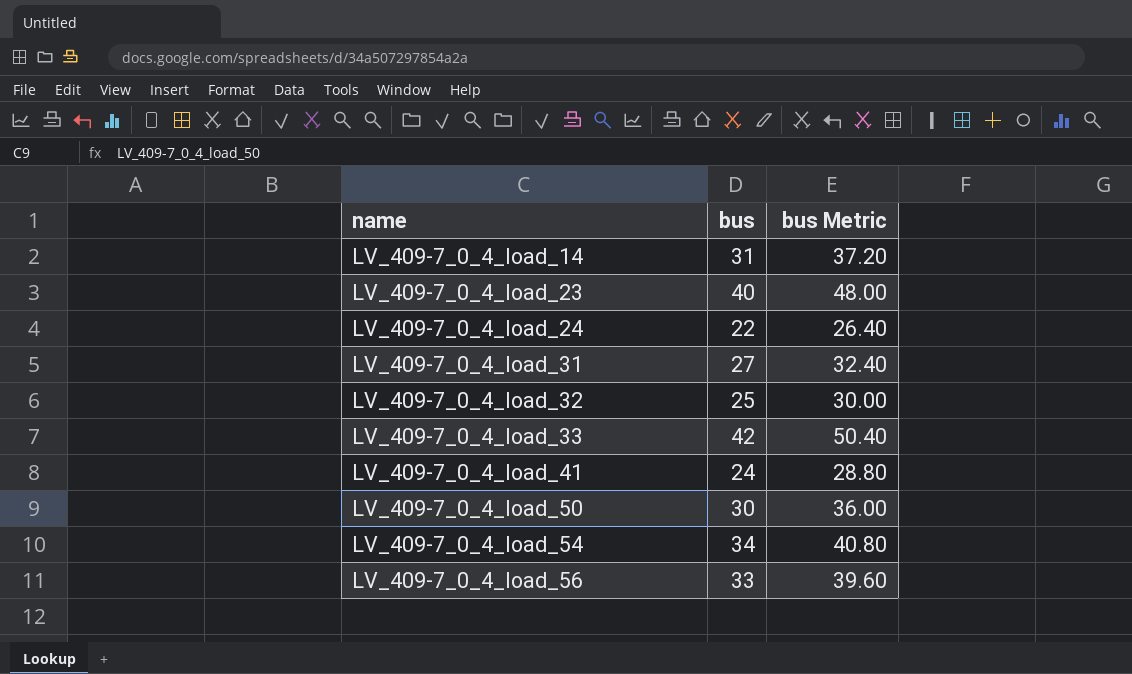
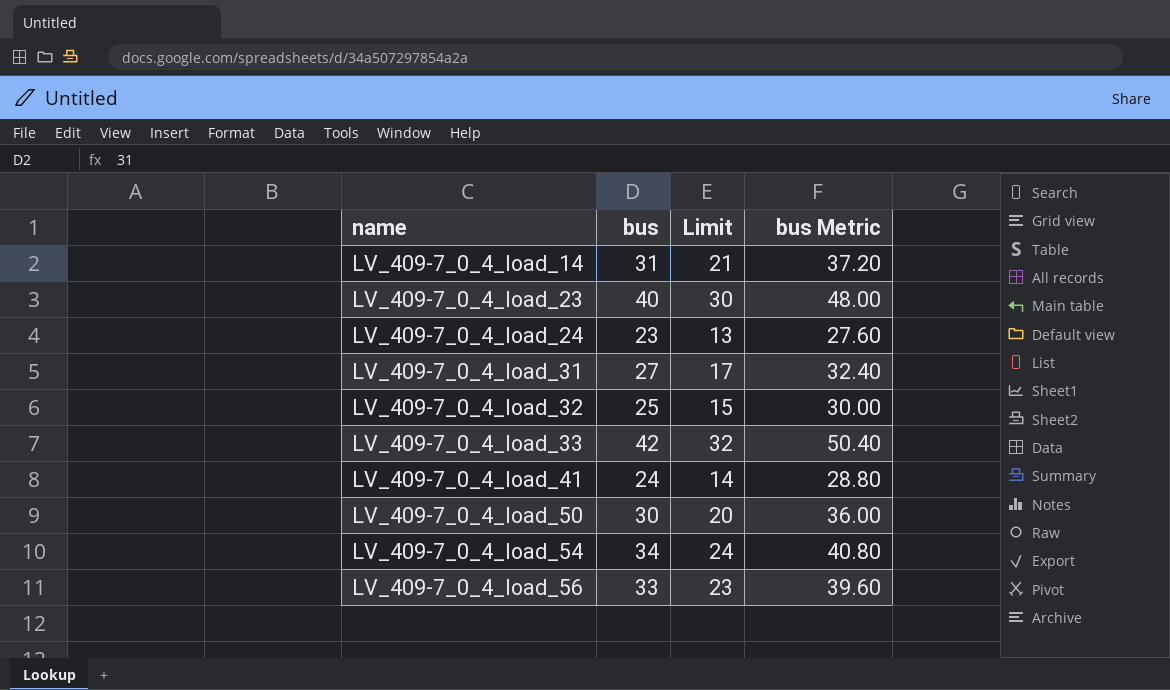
column Limit | formula: none -> [bus] - 10
LV_409-7_0_4_load_24 | bus: 22 -> 23
LV_409-7_0_4_load_24 | bus Metric: 26.40 -> 27.60

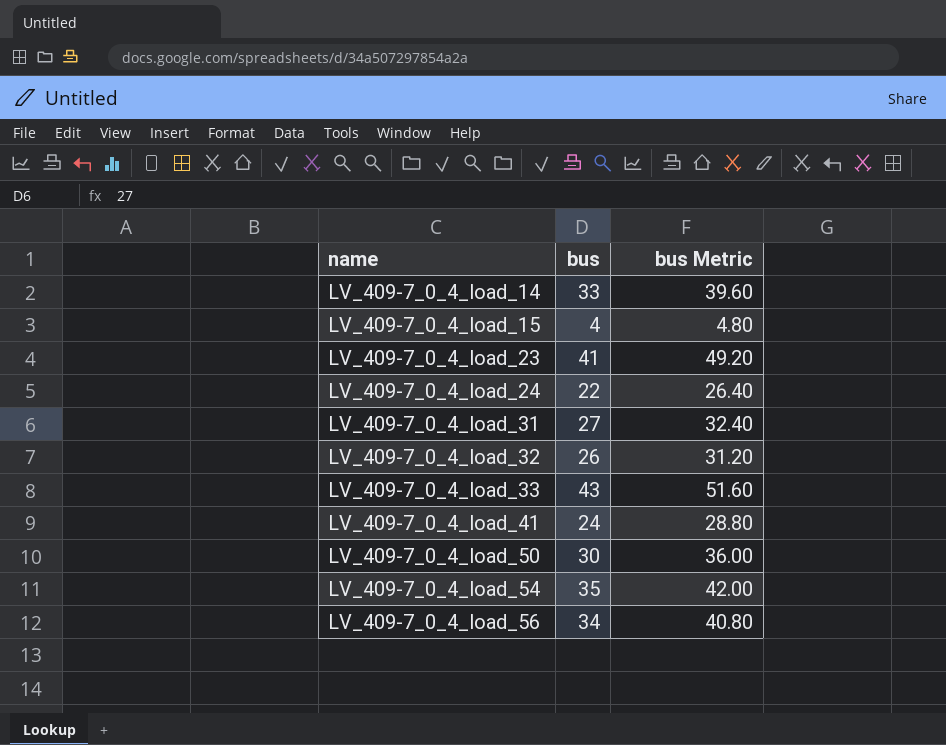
column Limit | formula: [bus] - 10 -> none
LV_409-7_0_4_load_14 | bus: 31 -> 33
LV_409-7_0_4_load_14 | bus Metric: 37.20 -> 39.60
row LV_409-7_0_4_load_15: none -> 4 | 4.80
LV_409-7_0_4_load_23 | bus: 40 -> 41
LV_409-7_0_4_load_23 | bus Metric: 48.00 -> 49.20
LV_409-7_0_4_load_24 | bus: 23 -> 22
LV_409-7_0_4_load_24 | bus Metric: 27.60 -> 26.40
LV_409-7_0_4_load_32 | bus: 25 -> 26
LV_409-7_0_4_load_32 | bus Metric: 30.00 -> 31.20
LV_409-7_0_4_load_33 | bus: 42 -> 43
LV_409-7_0_4_load_33 | bus Metric: 50.40 -> 51.60
LV_409-7_0_4_load_54 | bus: 34 -> 35
LV_409-7_0_4_load_54 | bus Metric: 40.80 -> 42.00
LV_409-7_0_4_load_56 | bus: 33 -> 34
LV_409-7_0_4_load_56 | bus Metric: 39.60 -> 40.80

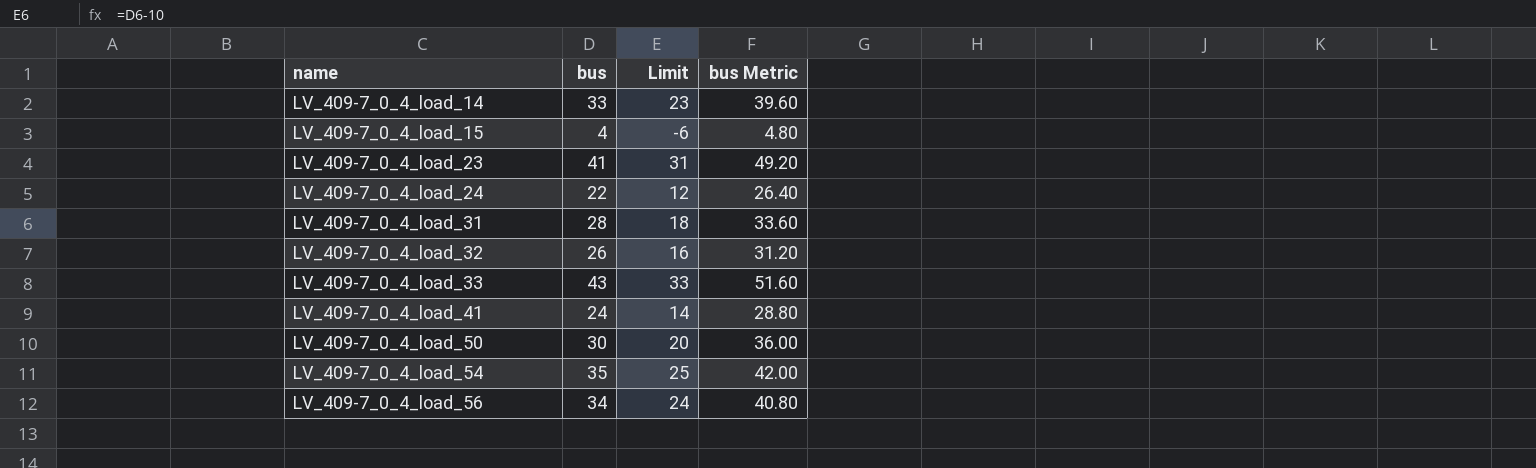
column Limit | formula: none -> [bus] - 10
LV_409-7_0_4_load_31 | bus: 27 -> 28
LV_409-7_0_4_load_31 | bus Metric: 32.40 -> 33.60

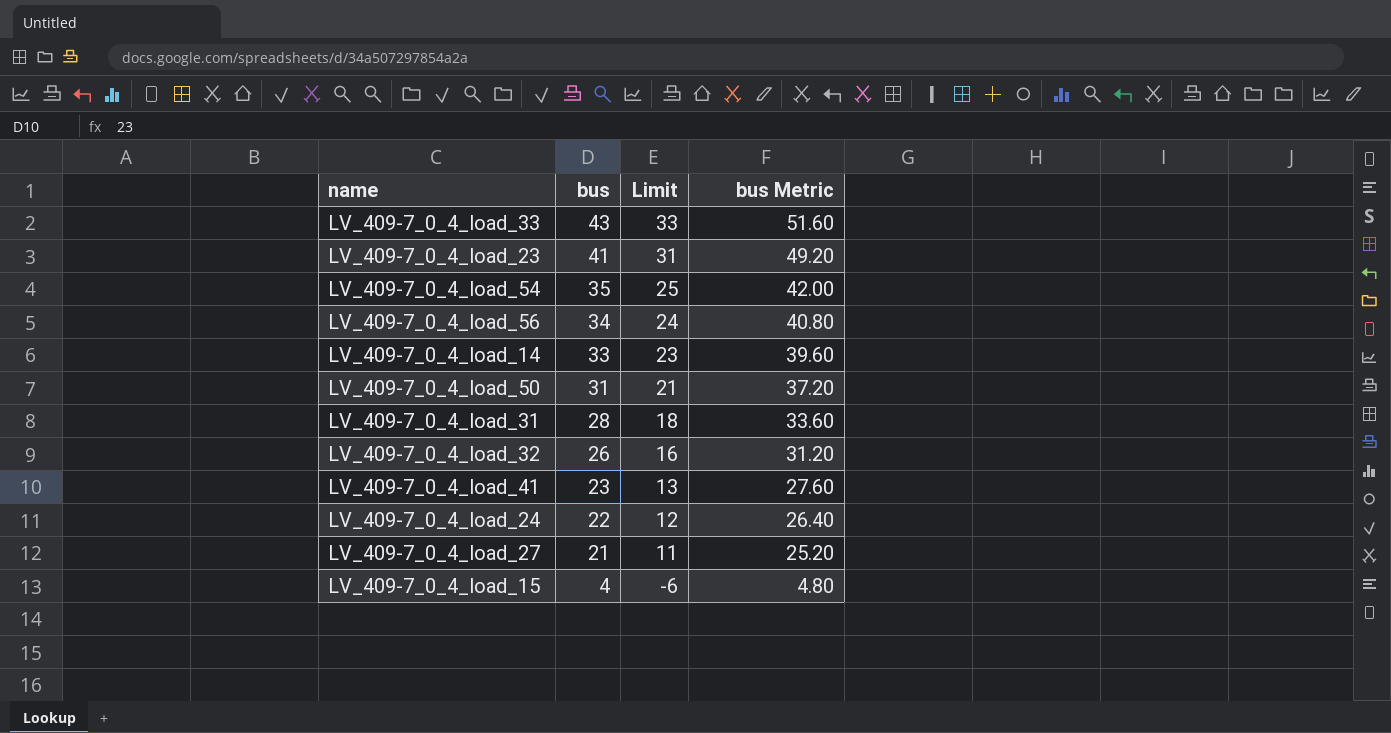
row order: name ascending -> bus descending
LV_409-7_0_4_load_50 | bus: 30 -> 31
LV_409-7_0_4_load_50 | Limit: 20 -> 21
LV_409-7_0_4_load_50 | bus Metric: 36.00 -> 37.20
LV_409-7_0_4_load_41 | bus: 24 -> 23
LV_409-7_0_4_load_41 | Limit: 14 -> 13
LV_409-7_0_4_load_41 | bus Metric: 28.80 -> 27.60
row LV_409-7_0_4_load_27: none -> 21 | 11 | 25.20

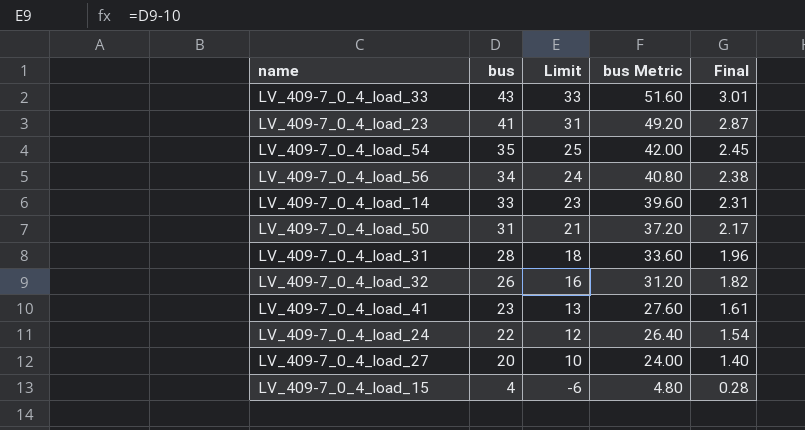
column Final | formula: none -> [bus] * 0.07
LV_409-7_0_4_load_27 | bus: 21 -> 20
LV_409-7_0_4_load_27 | Limit: 11 -> 10
LV_409-7_0_4_load_27 | bus Metric: 25.20 -> 24.00

